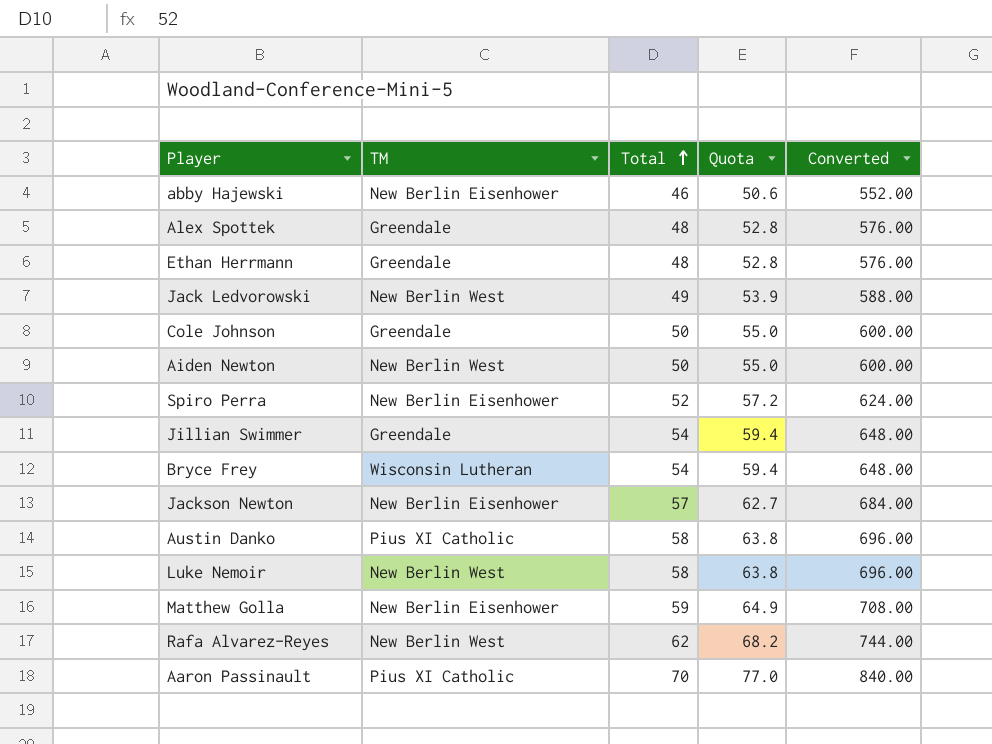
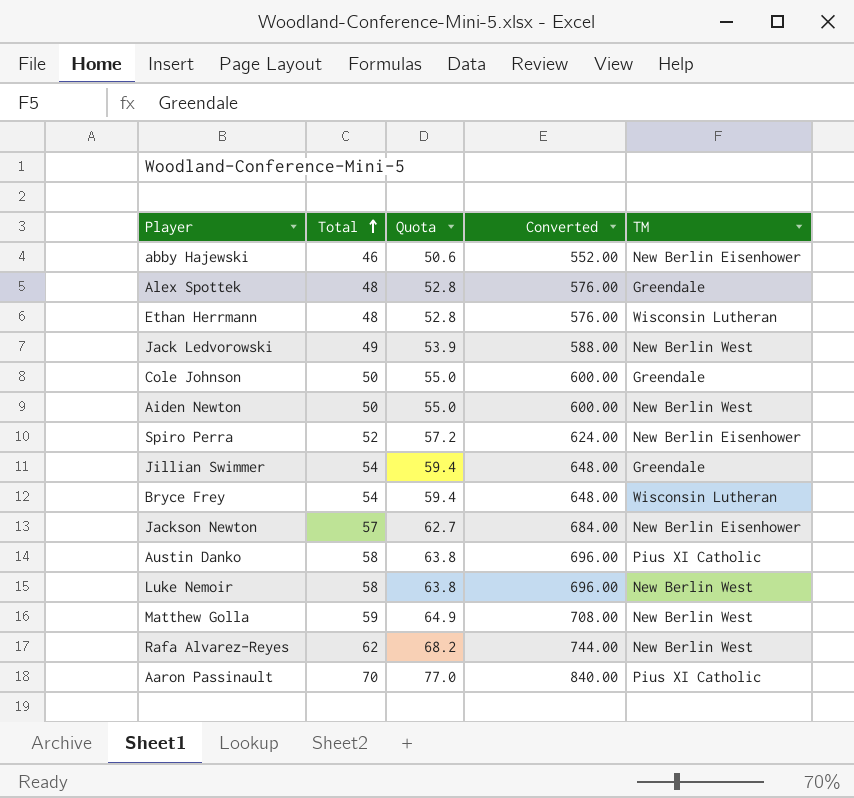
column TM | position: 2 -> 5
Ethan Herrmann | TM: Greendale -> Wisconsin Lutheran
Matthew Golla | TM: New Berlin Eisenhower -> New Berlin West

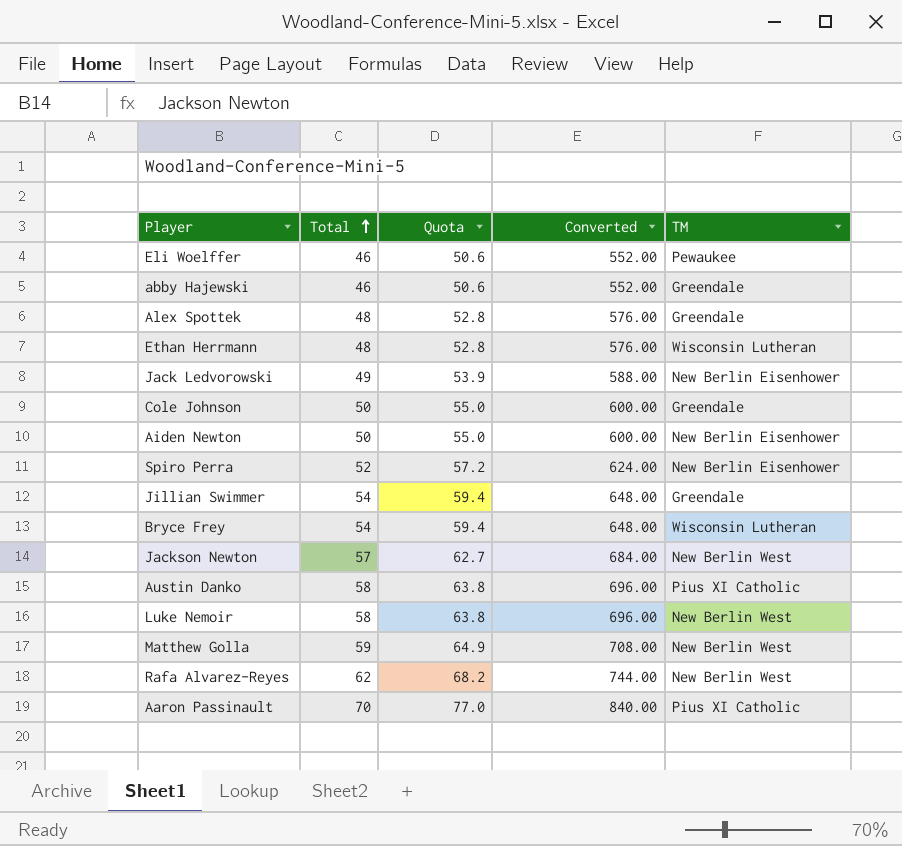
row Eli Woelffer: none -> 46 | 50.6 | 552.00 | Pewaukee
abby Hajewski | TM: New Berlin Eisenhower -> Greendale
Jack Ledvorowski | TM: New Berlin West -> New Berlin Eisenhower
Aiden Newton | TM: New Berlin West -> New Berlin Eisenhower
Jackson Newton | TM: New Berlin Eisenhower -> New Berlin West

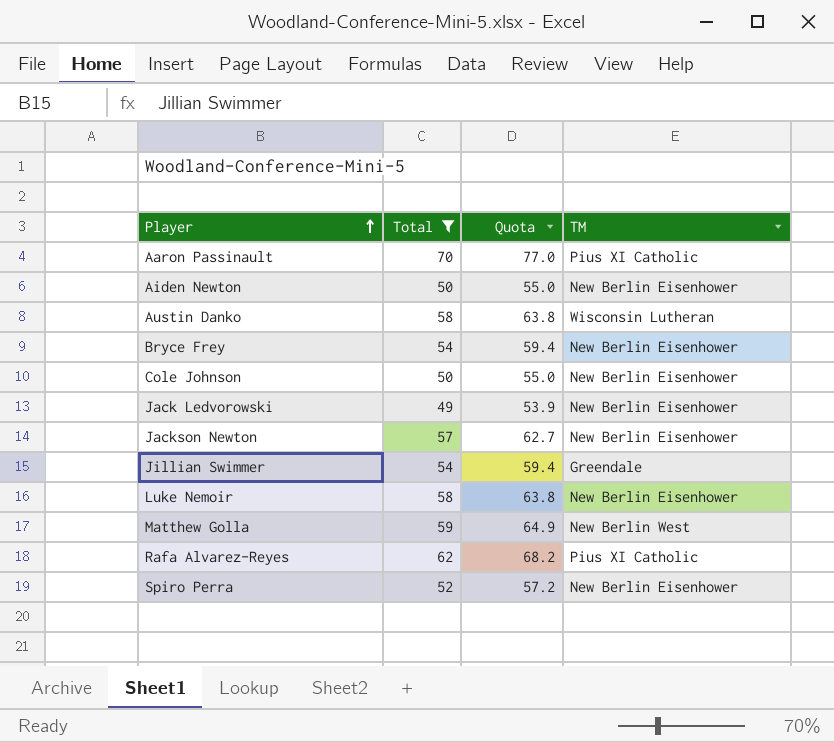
filter: none -> Total >= 49
row order: Total ascending -> Player ascending
column Converted | formula: [Total] * 12 -> none
Austin Danko | TM: Pius XI Catholic -> Wisconsin Lutheran
Bryce Frey | TM: Wisconsin Lutheran -> New Berlin Eisenhower
Cole Johnson | TM: Greendale -> New Berlin Eisenhower
Jackson Newton | TM: New Berlin West -> New Berlin Eisenhower
Luke Nemoir | TM: New Berlin West -> New Berlin Eisenhower
Rafa Alvarez-Reyes | TM: New Berlin West -> Pius XI Catholic

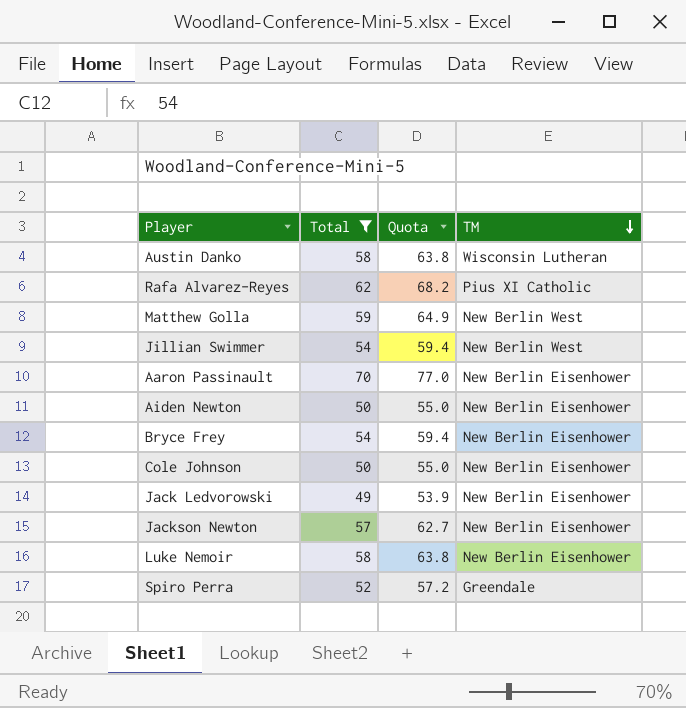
row order: Player ascending -> TM descending
Jillian Swimmer | TM: Greendale -> New Berlin West
Aaron Passinault | TM: Pius XI Catholic -> New Berlin Eisenhower
Spiro Perra | TM: New Berlin Eisenhower -> Greendale

